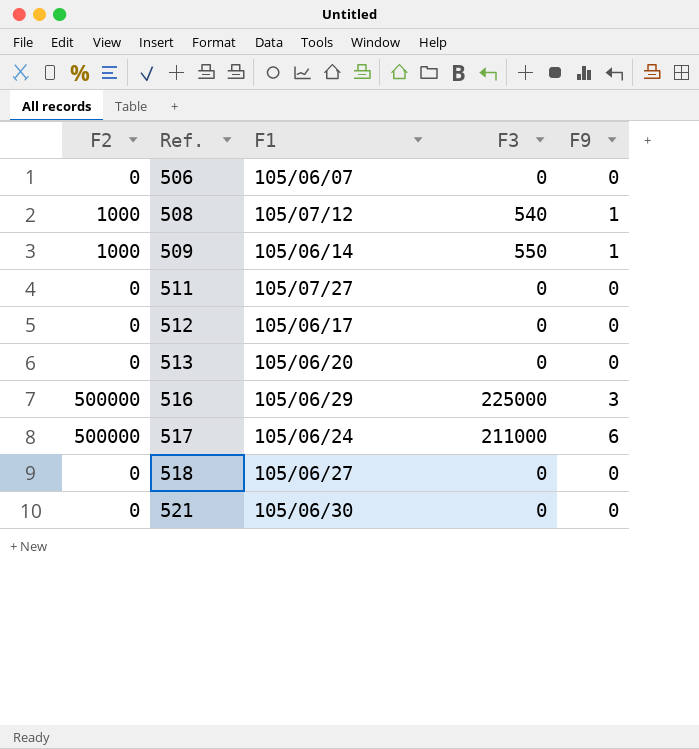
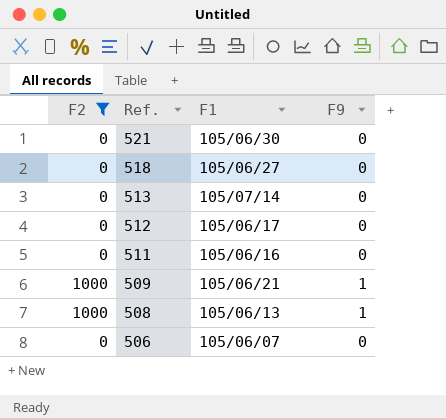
filter: none -> F2 != 500000
row order: Ref. ascending -> Ref. descending
column F3 | position: 4 -> none
513 | F1: 105/06/20 -> 105/07/14
511 | F1: 105/07/27 -> 105/06/16
509 | F1: 105/06/14 -> 105/06/21
508 | F1: 105/07/12 -> 105/06/13

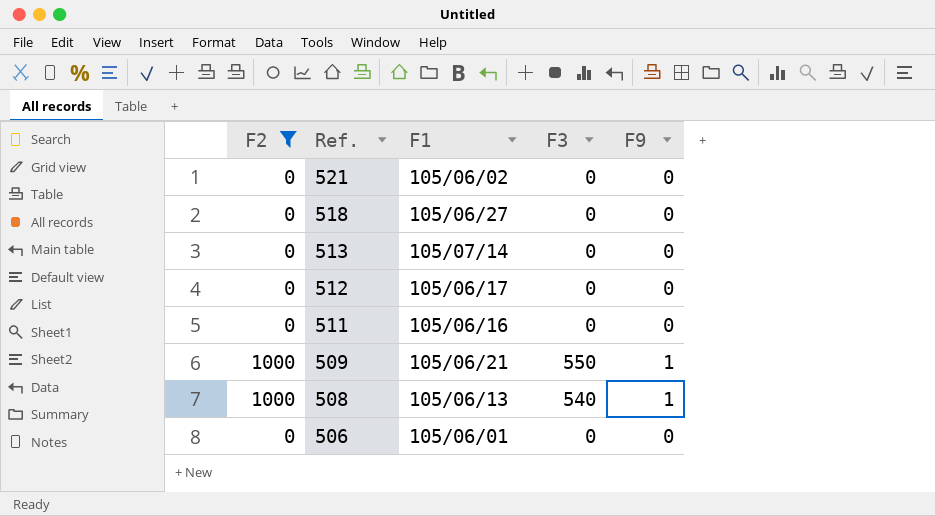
column F3 | position: none -> 4
521 | F1: 105/06/30 -> 105/06/02
506 | F1: 105/06/07 -> 105/06/01

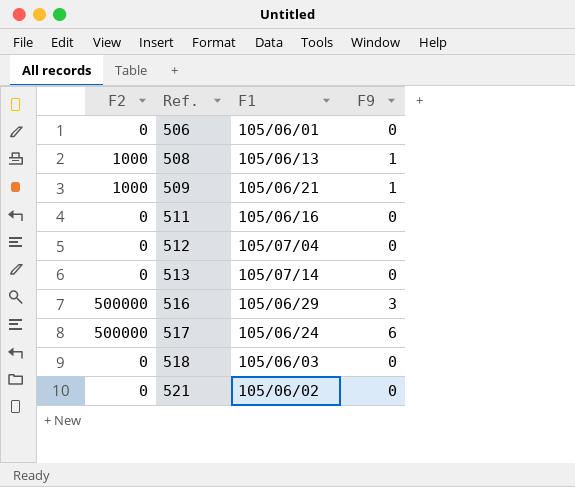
filter: F2 != 500000 -> none
row order: Ref. descending -> Ref. ascending
column F3 | position: 4 -> none
512 | F1: 105/06/17 -> 105/07/04
518 | F1: 105/06/27 -> 105/06/03

